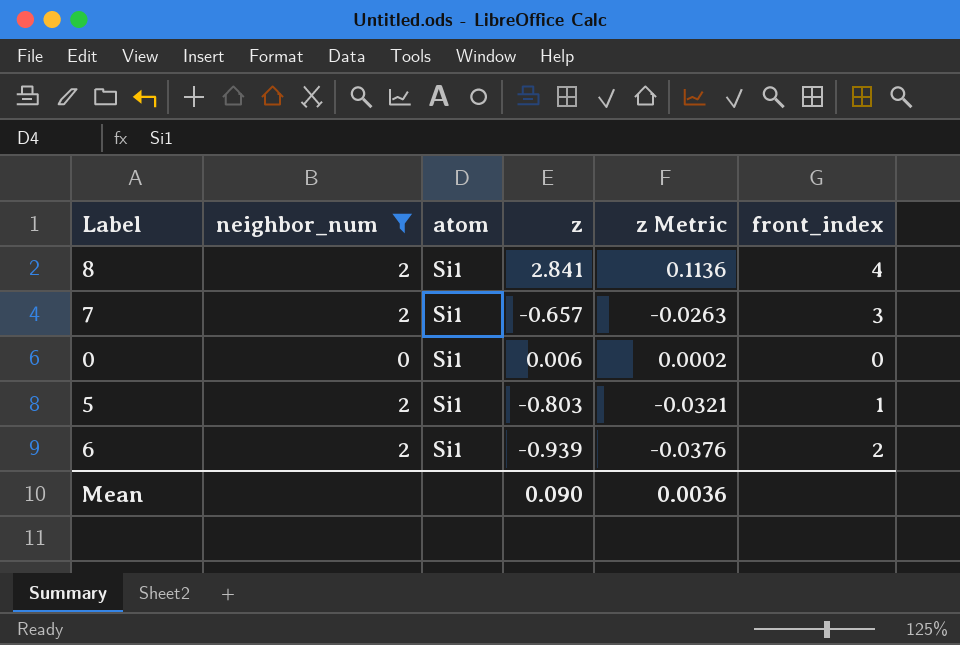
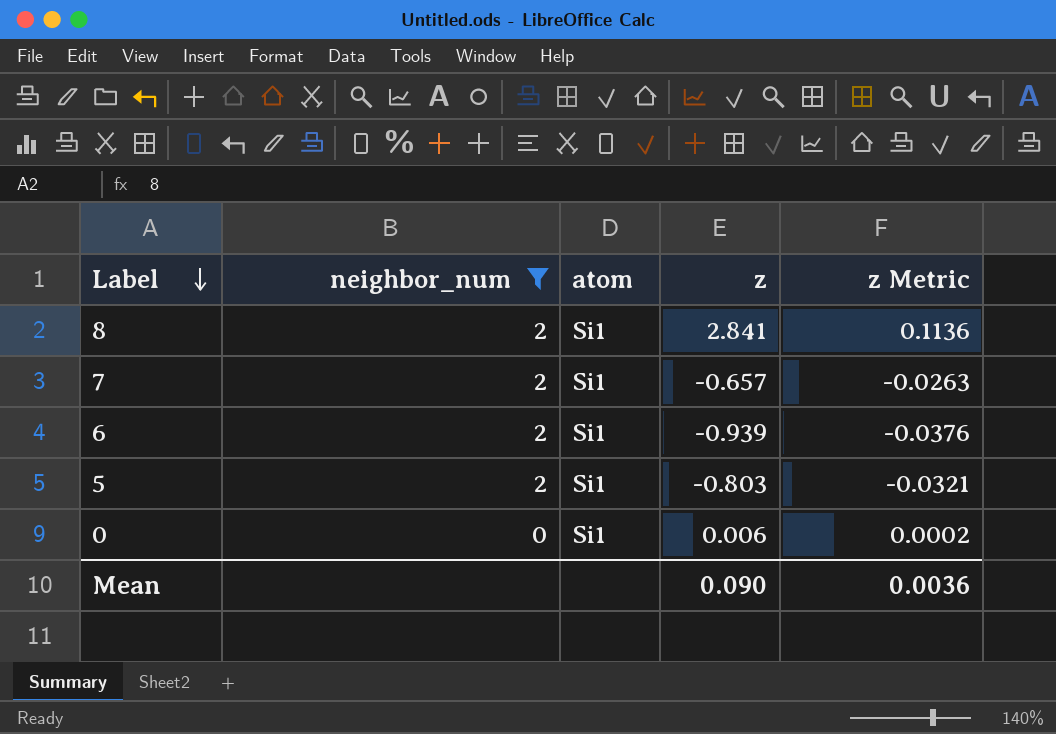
row order: none -> Label descending
column front_index | position: 6 -> none

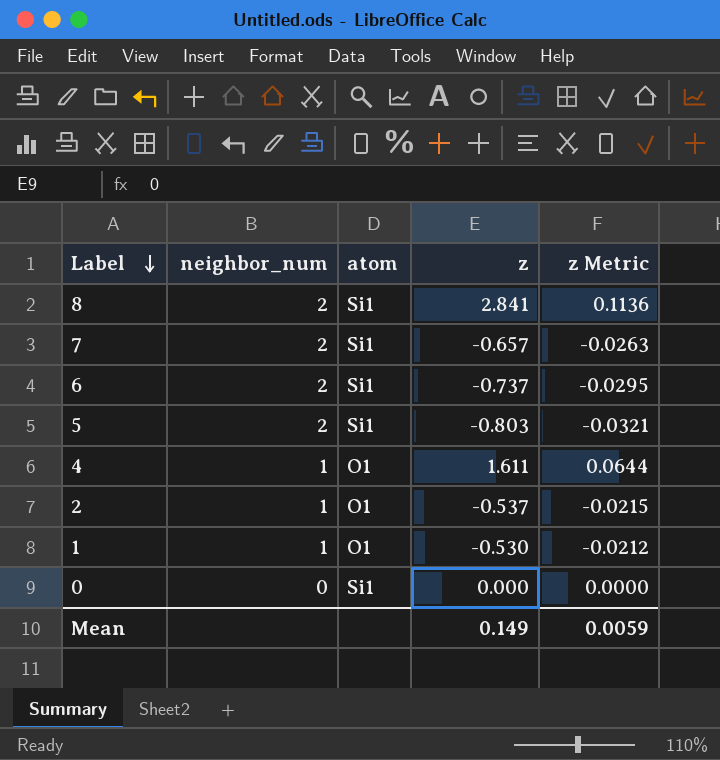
filter: neighbor_num != 1 -> none
6 | z: -0.939 -> -0.737
6 | z Metric: -0.0376 -> -0.0295
0 | z: 0.006 -> 0.000
0 | z Metric: 0.0002 -> 0.0000
Mean | z: 0.090 -> 0.149
Mean | z Metric: 0.0036 -> 0.0059

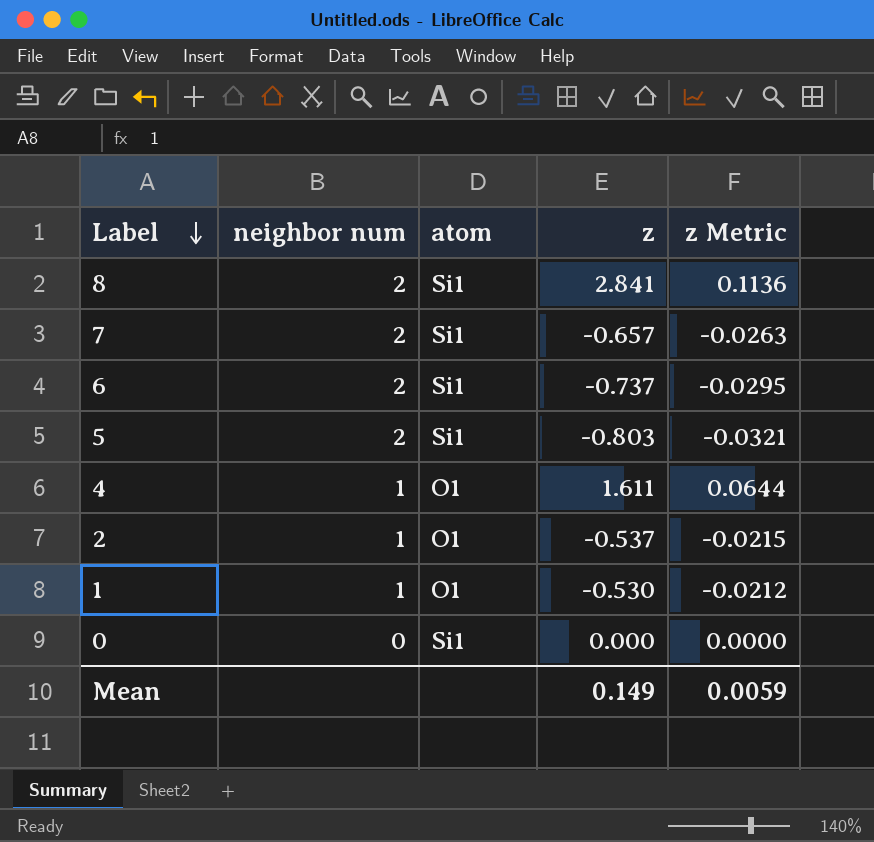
column name: neighbor_num -> neighbor num

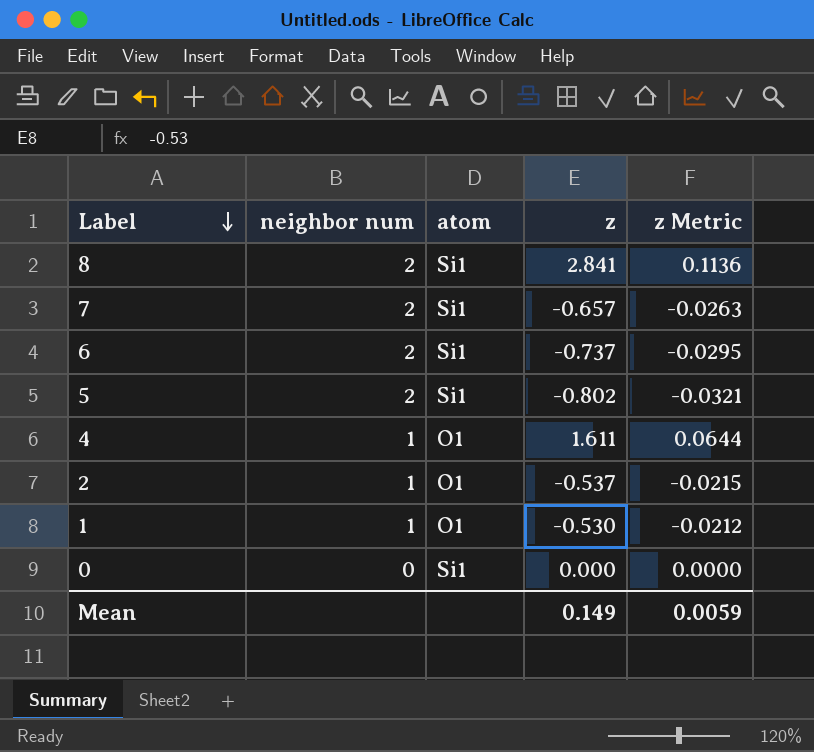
5 | z: -0.803 -> -0.802

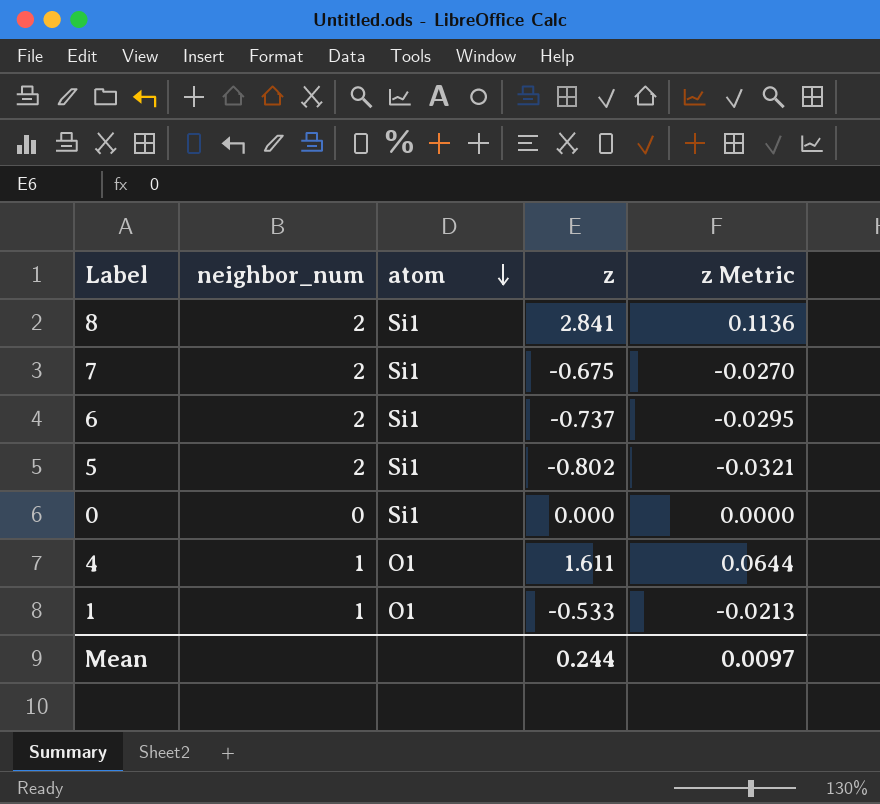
row order: Label descending -> atom descending
column name: neighbor num -> neighbor_num
row 2: 1 | O1 | -0.537 | -0.0215 -> none
7 | z: -0.657 -> -0.675
7 | z Metric: -0.0263 -> -0.0270
1 | z: -0.530 -> -0.533
1 | z Metric: -0.0212 -> -0.0213
Mean | z: 0.149 -> 0.244
Mean | z Metric: 0.0059 -> 0.0097

